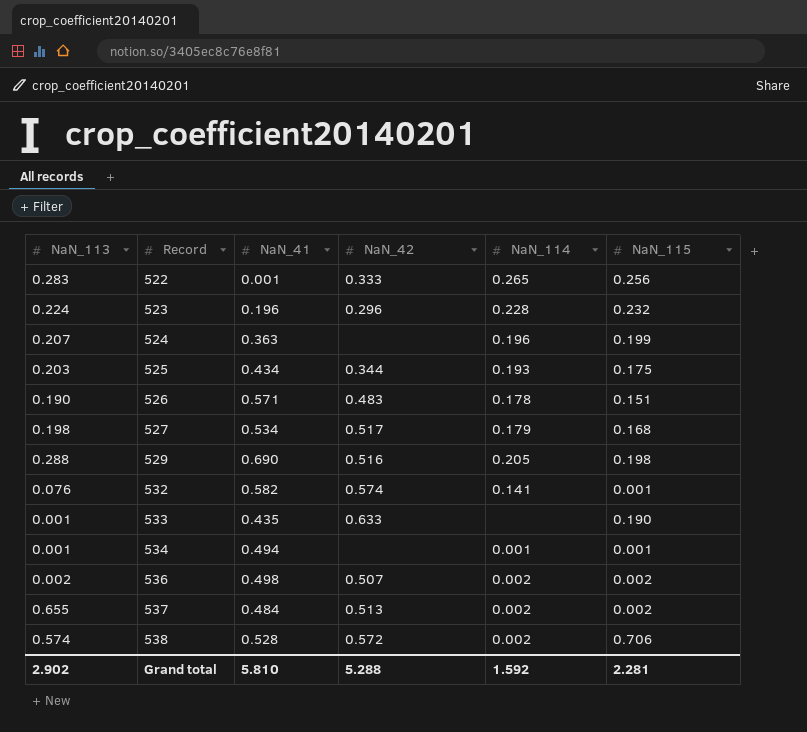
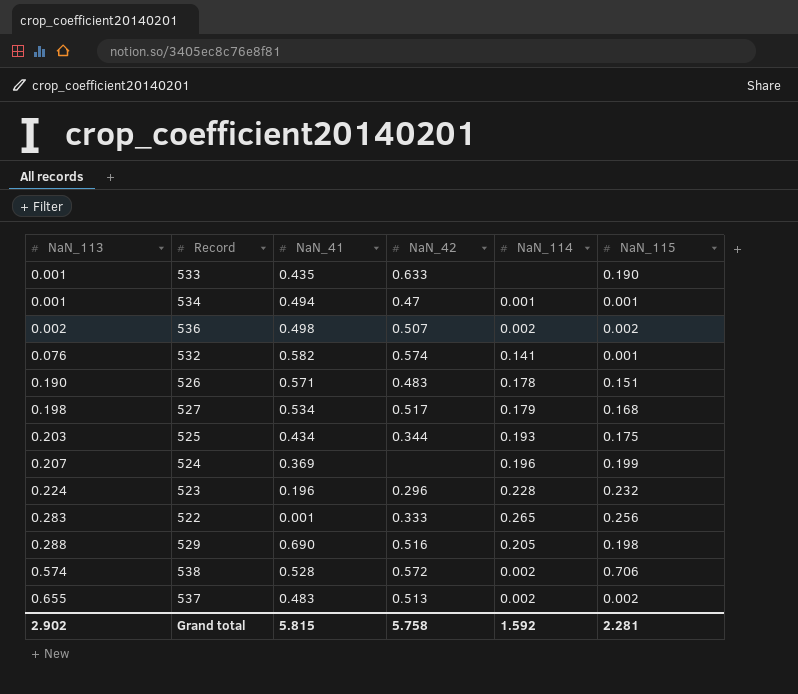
row order: Record ascending -> NaN_113 ascending
534 | NaN_42: none -> 0.47
524 | NaN_41: 0.363 -> 0.369
537 | NaN_41: 0.484 -> 0.483
Grand total | NaN_41: 5.810 -> 5.815
Grand total | NaN_42: 5.288 -> 5.758

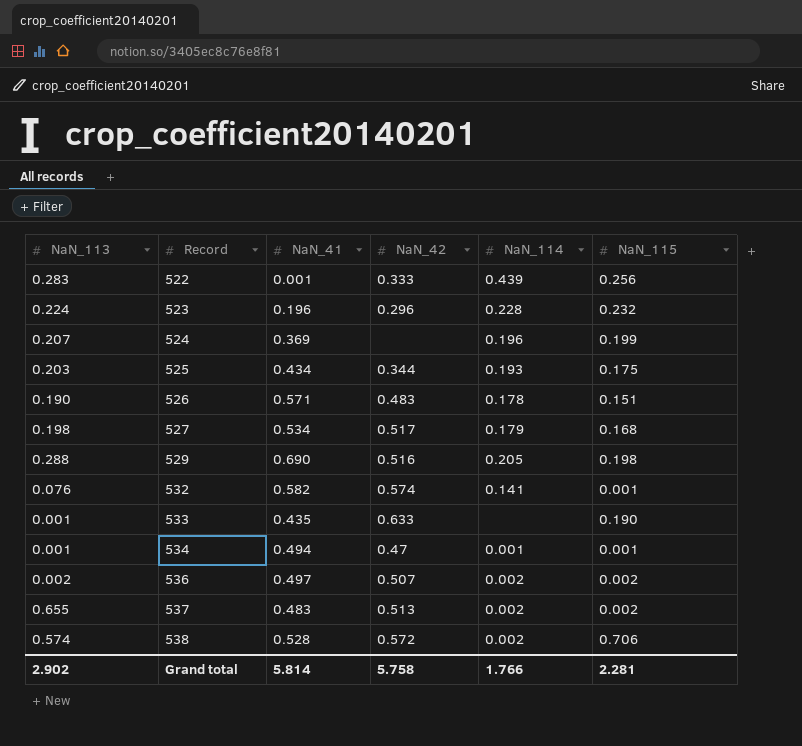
row order: NaN_113 ascending -> Record ascending
522 | NaN_114: 0.265 -> 0.439
536 | NaN_41: 0.498 -> 0.497
Grand total | NaN_41: 5.815 -> 5.814
Grand total | NaN_114: 1.592 -> 1.766

